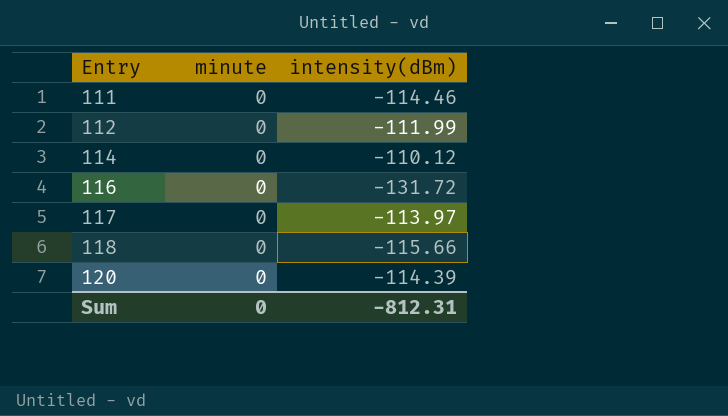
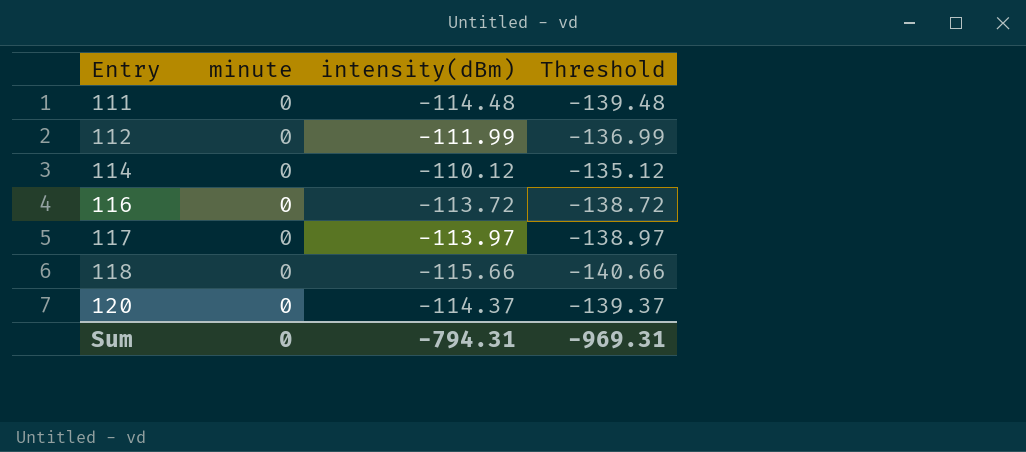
column Threshold | formula: none -> [intensity(dBm)] - 25
111 | intensity(dBm): -114.46 -> -114.48
116 | intensity(dBm): -131.72 -> -113.72
120 | intensity(dBm): -114.39 -> -114.37
Sum | intensity(dBm): -812.31 -> -794.31

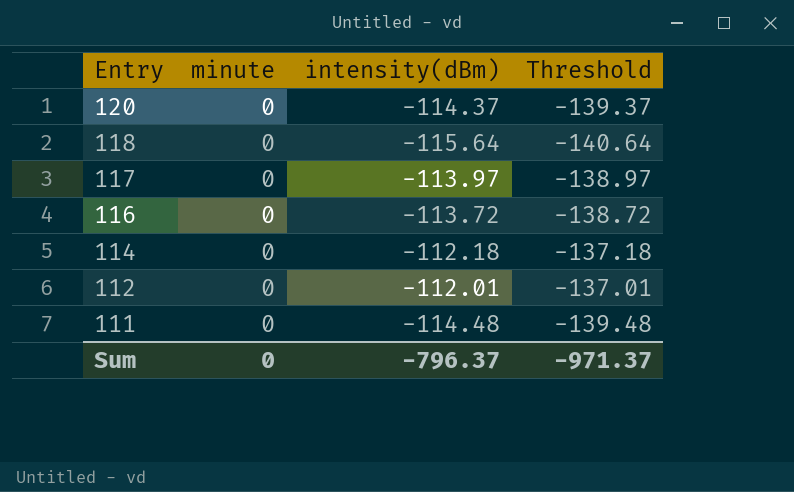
row order: Entry ascending -> Entry descending
118 | intensity(dBm): -115.66 -> -115.64
118 | Threshold: -140.66 -> -140.64
114 | intensity(dBm): -110.12 -> -112.18
114 | Threshold: -135.12 -> -137.18
112 | intensity(dBm): -111.99 -> -112.01
112 | Threshold: -136.99 -> -137.01
Sum | intensity(dBm): -794.31 -> -796.37
Sum | Threshold: -969.31 -> -971.37

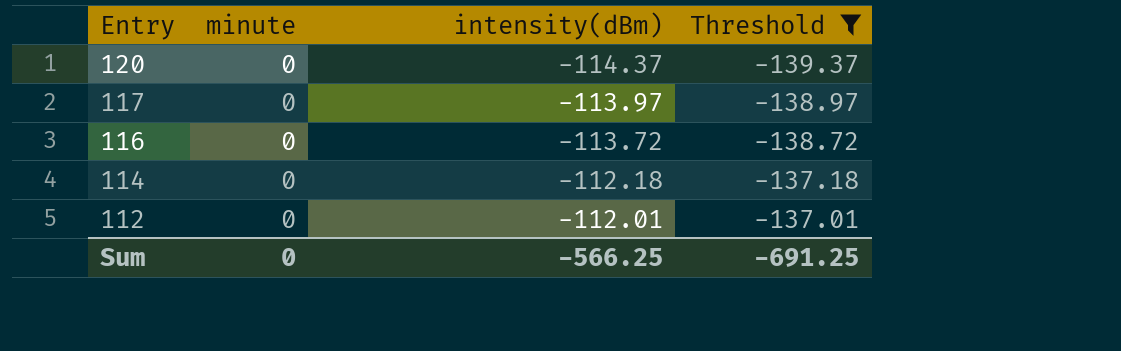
filter: none -> Threshold >= -139.37
Sum | intensity(dBm): -796.37 -> -566.25
Sum | Threshold: -971.37 -> -691.25

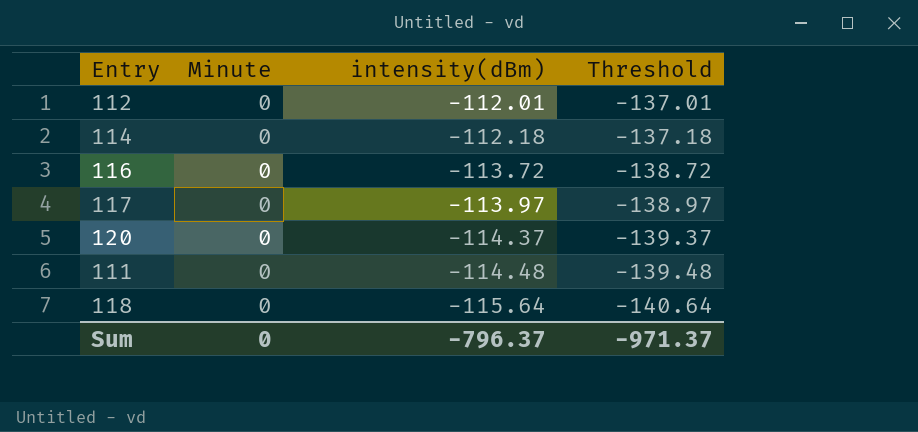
filter: Threshold >= -139.37 -> none
row order: Entry descending -> intensity(dBm) descending
column name: minute -> Minute
Sum | intensity(dBm): -566.25 -> -796.37
Sum | Threshold: -691.25 -> -971.37

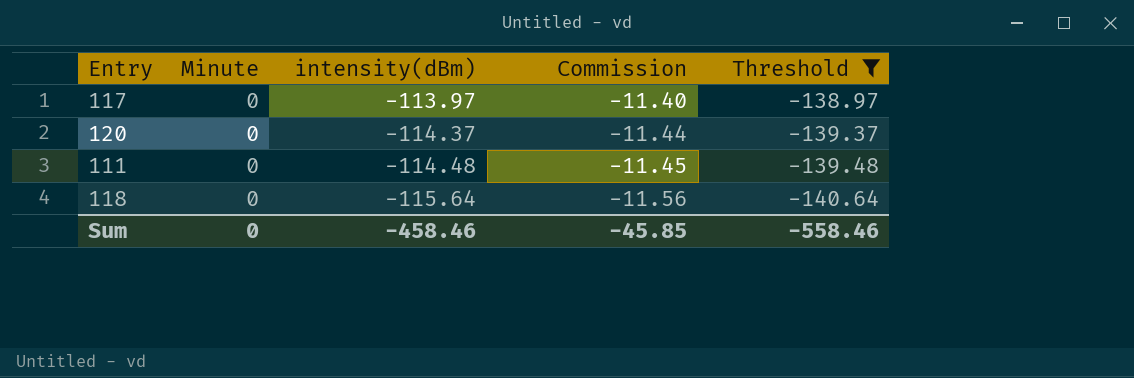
filter: none -> Threshold <= -138.97
column Commission | formula: none -> [intensity(dBm)] * 0.1
Sum | intensity(dBm): -796.37 -> -458.46
Sum | Threshold: -971.37 -> -558.46

